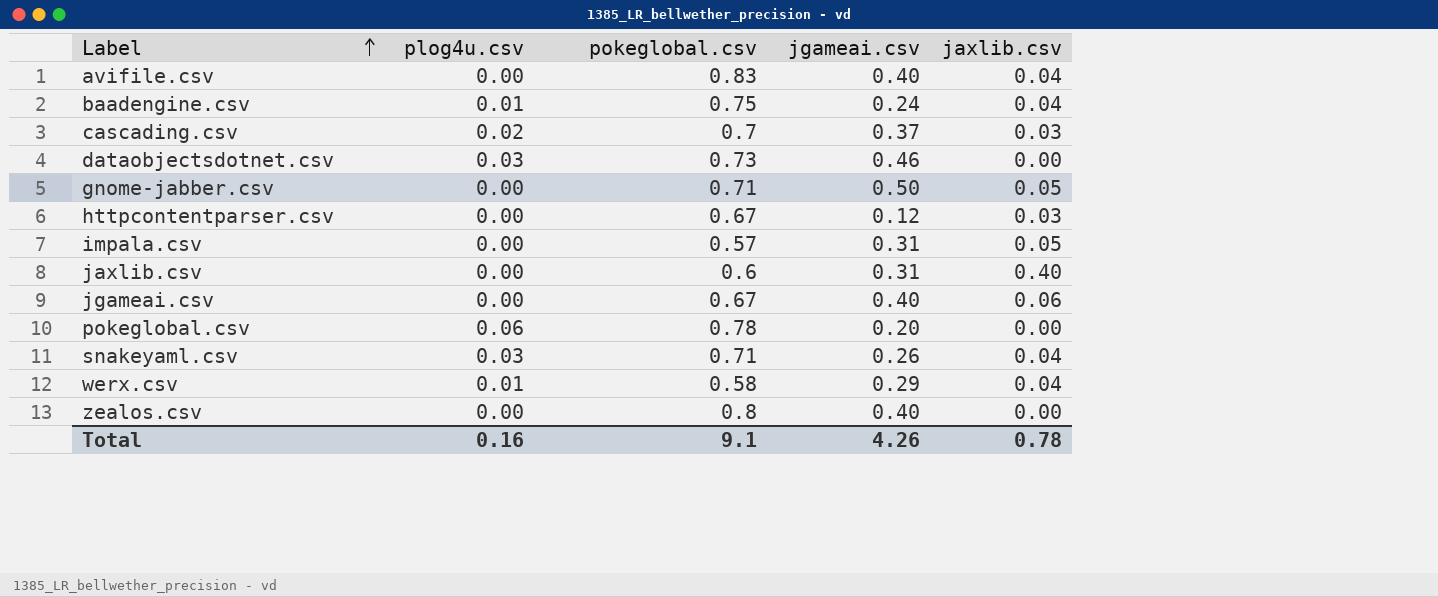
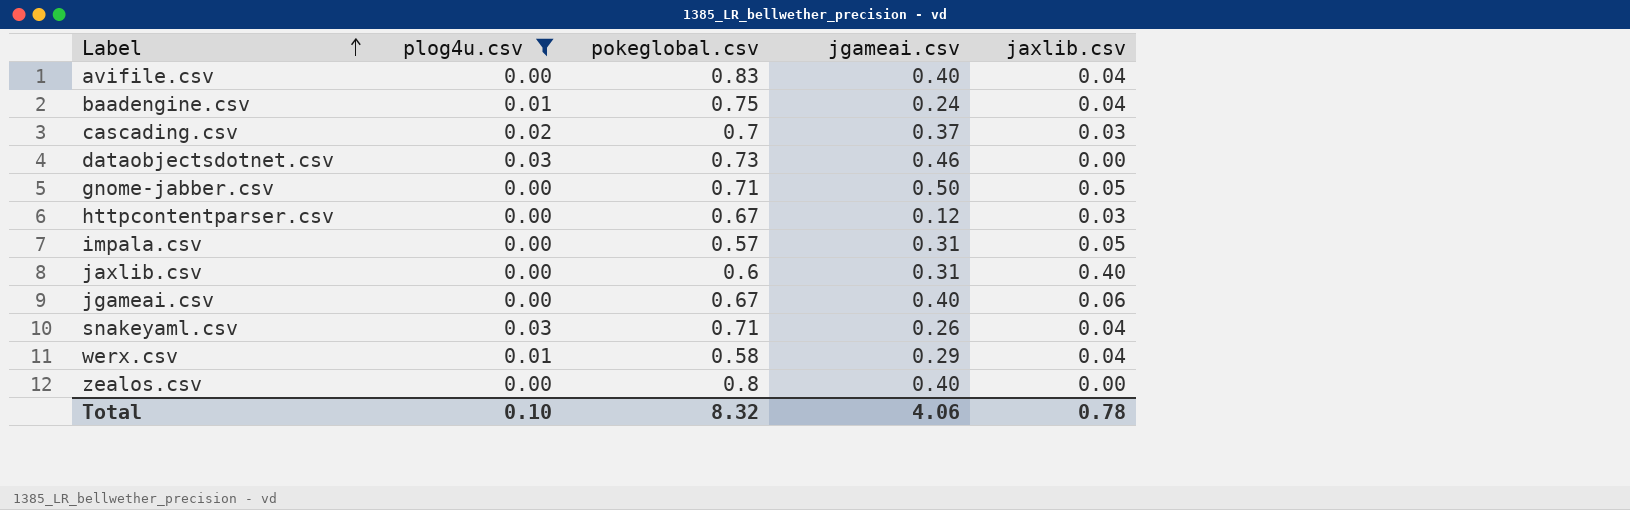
filter: none -> plog4u.csv != 0.06
Total | plog4u.csv: 0.16 -> 0.10
Total | pokeglobal.csv: 9.1 -> 8.32
Total | jgameai.csv: 4.26 -> 4.06

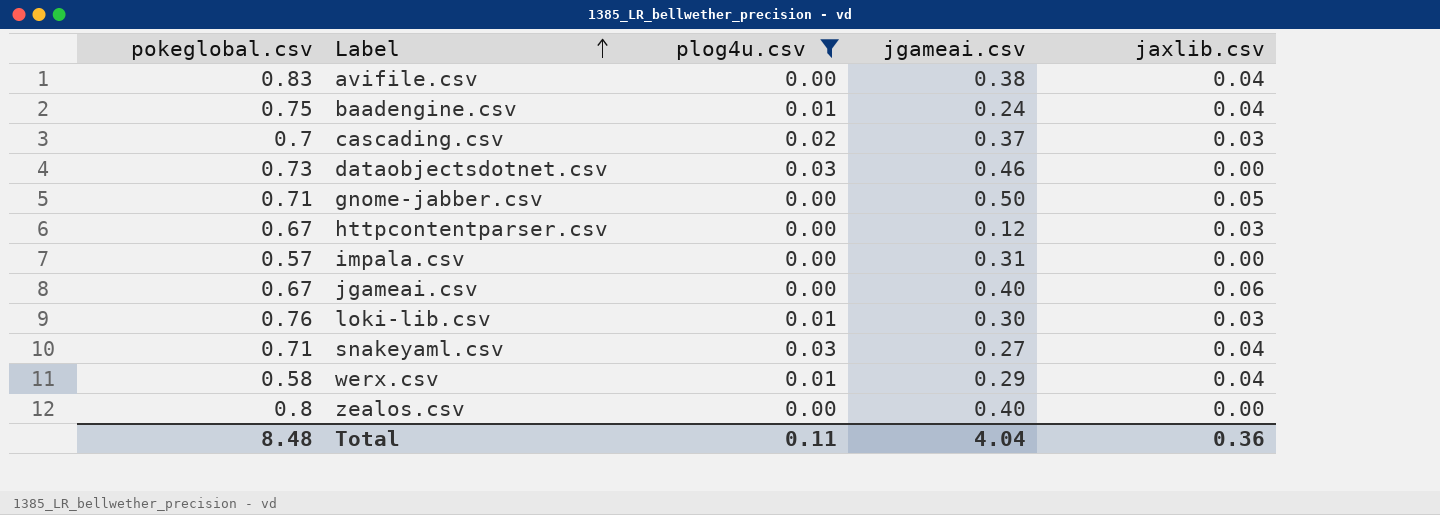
column pokeglobal.csv | position: 3 -> 1
row jaxlib.csv: 0.00 | 0.6 | 0.31 | 0.40 -> none
avifile.csv | jgameai.csv: 0.40 -> 0.38
impala.csv | jaxlib.csv: 0.05 -> 0.00
row loki-lib.csv: none -> 0.76 | 0.01 | 0.30 | 0.03
snakeyaml.csv | jgameai.csv: 0.26 -> 0.27
Total | pokeglobal.csv: 8.32 -> 8.48
Total | plog4u.csv: 0.10 -> 0.11
Total | jgameai.csv: 4.06 -> 4.04
Total | jaxlib.csv: 0.78 -> 0.36

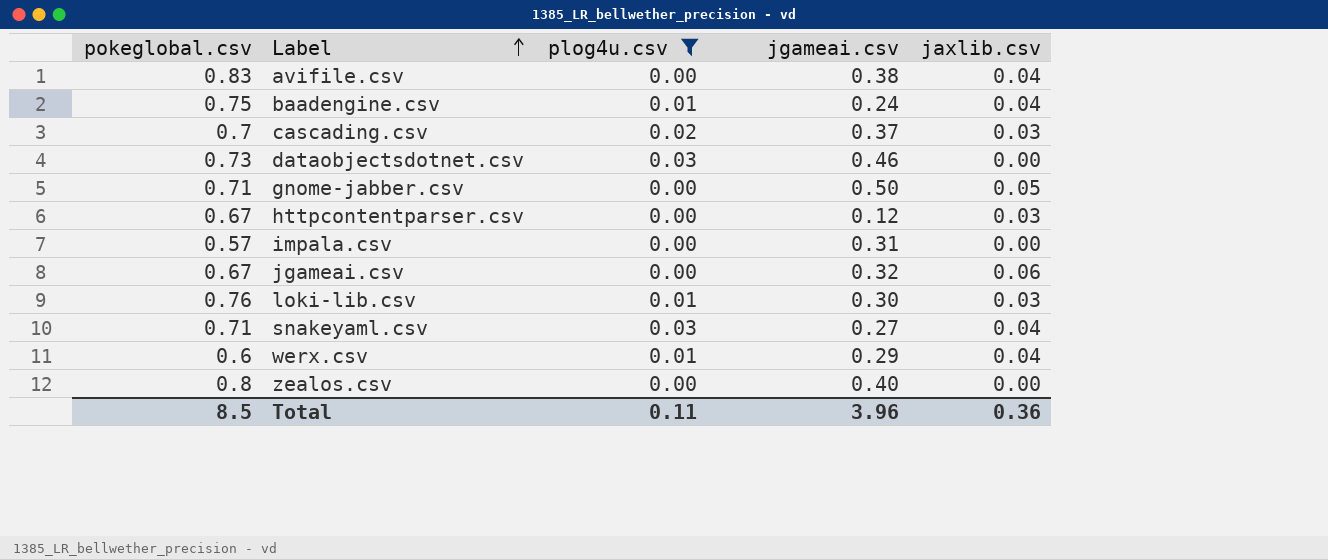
jgameai.csv | jgameai.csv: 0.40 -> 0.32
werx.csv | pokeglobal.csv: 0.58 -> 0.6
Total | pokeglobal.csv: 8.48 -> 8.5
Total | jgameai.csv: 4.04 -> 3.96

